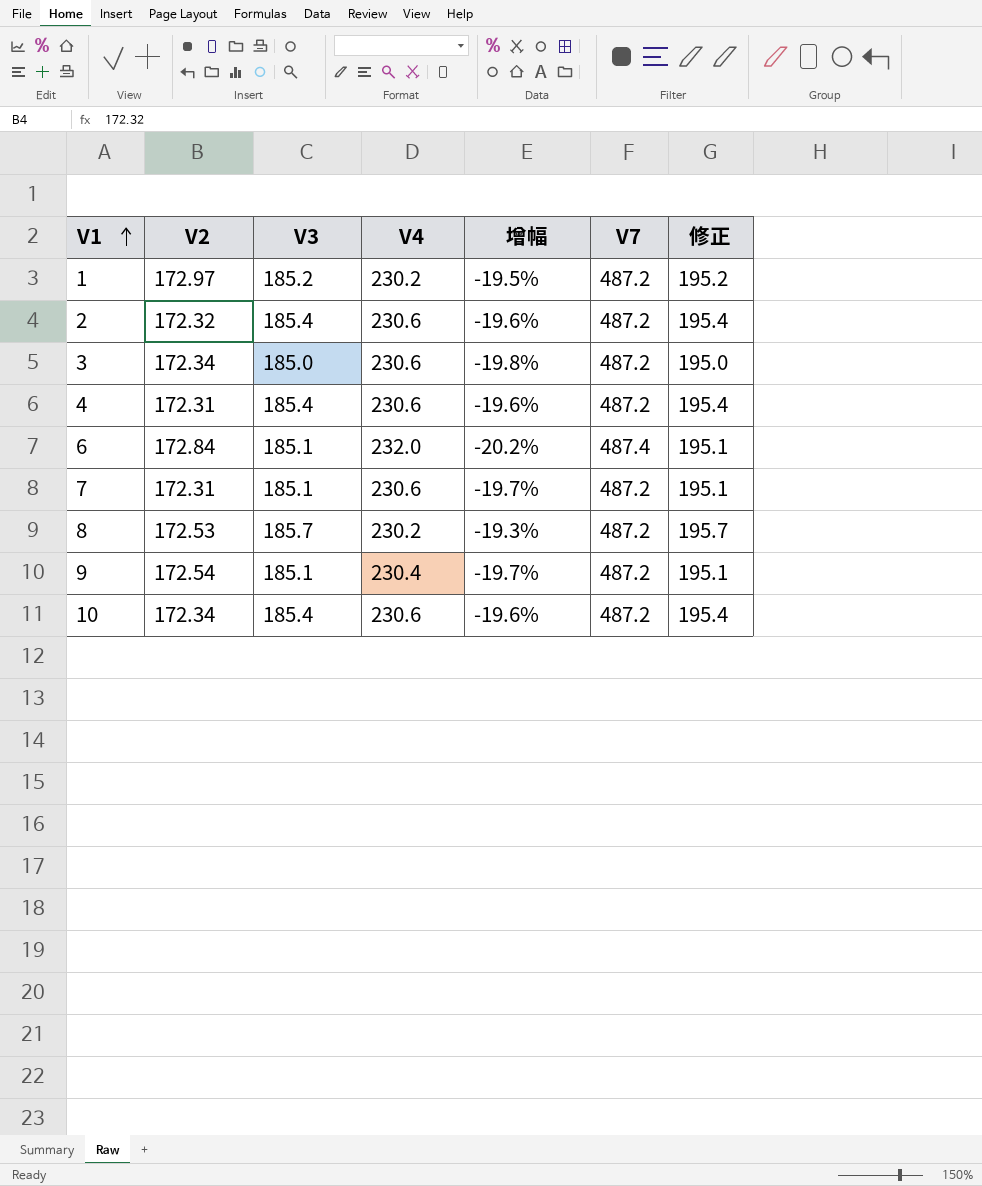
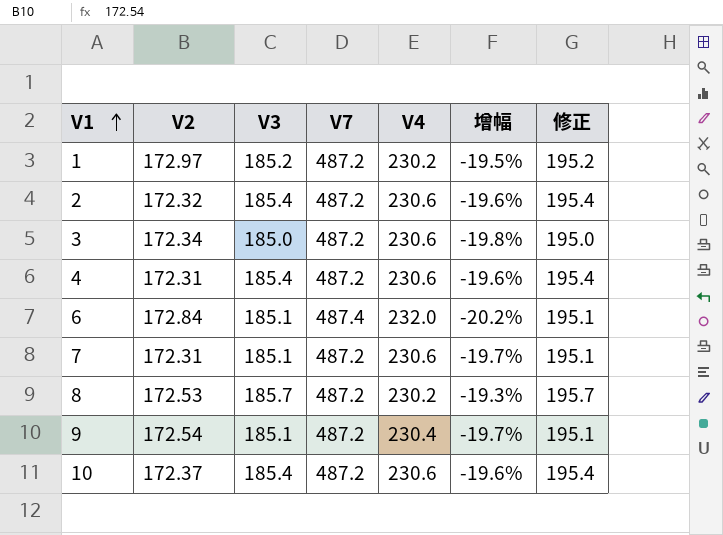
column V7 | position: 6 -> 4
10 | V2: 172.34 -> 172.37

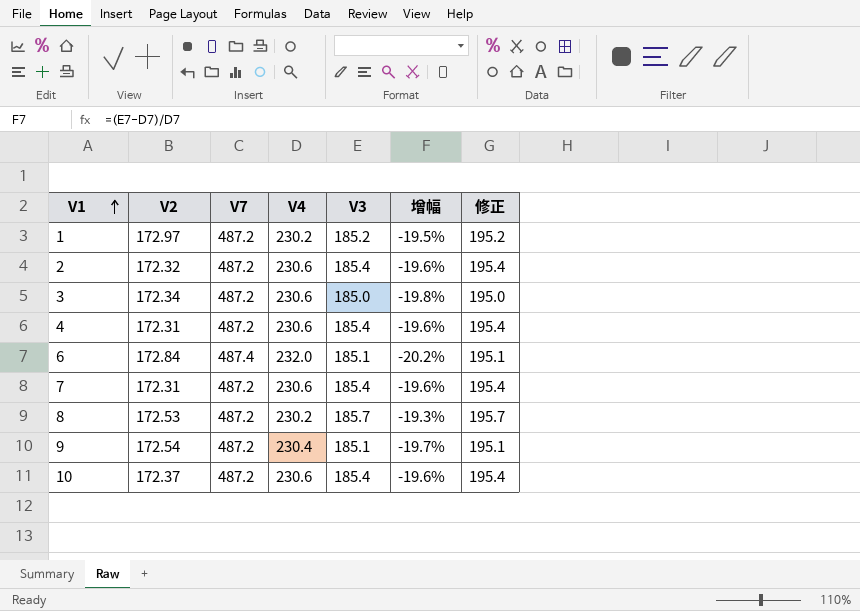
column V3 | position: 3 -> 5
7 | V3: 185.1 -> 185.4
7 | 增幅: -19.7% -> -19.6%
7 | 修正: 195.1 -> 195.4

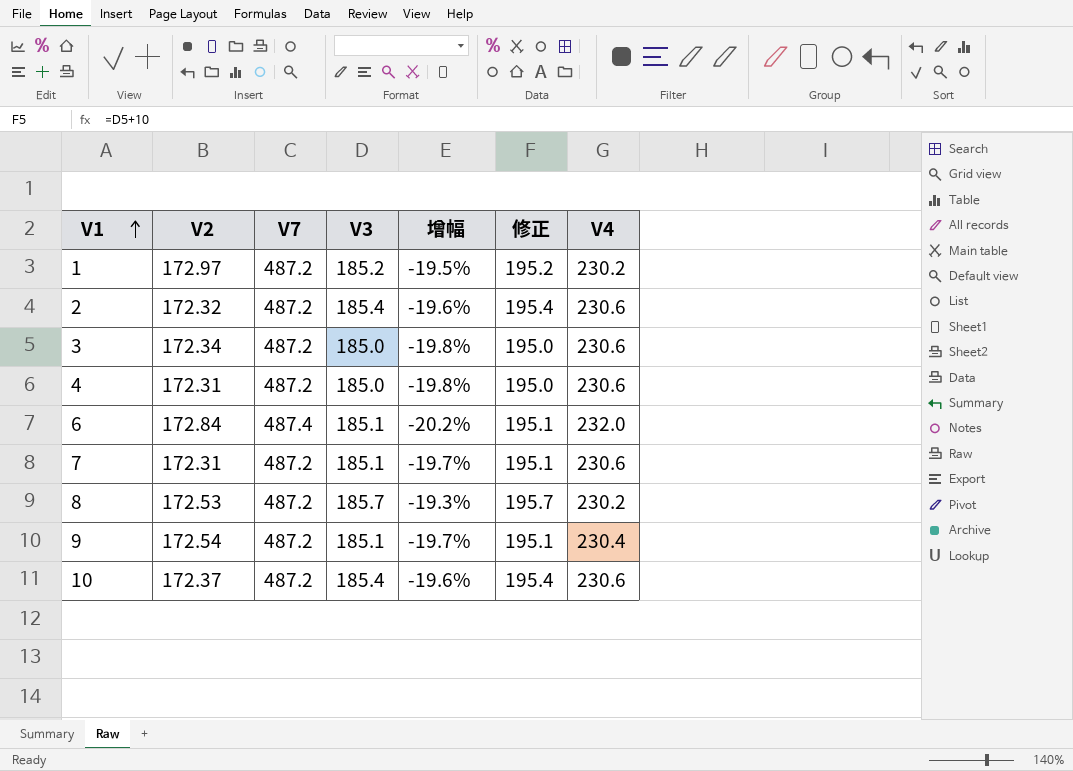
column V4 | position: 4 -> 7
4 | V3: 185.4 -> 185.0
4 | 增幅: -19.6% -> -19.8%
4 | 修正: 195.4 -> 195.0
7 | V3: 185.4 -> 185.1
7 | 增幅: -19.6% -> -19.7%
7 | 修正: 195.4 -> 195.1

